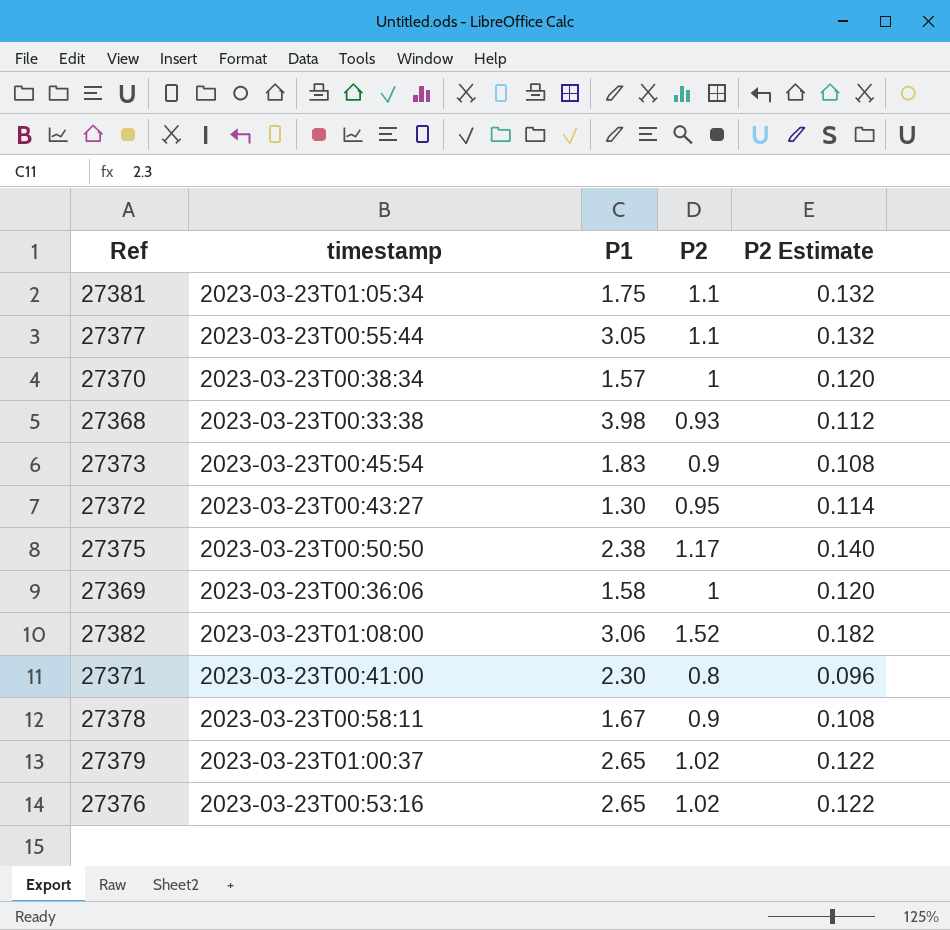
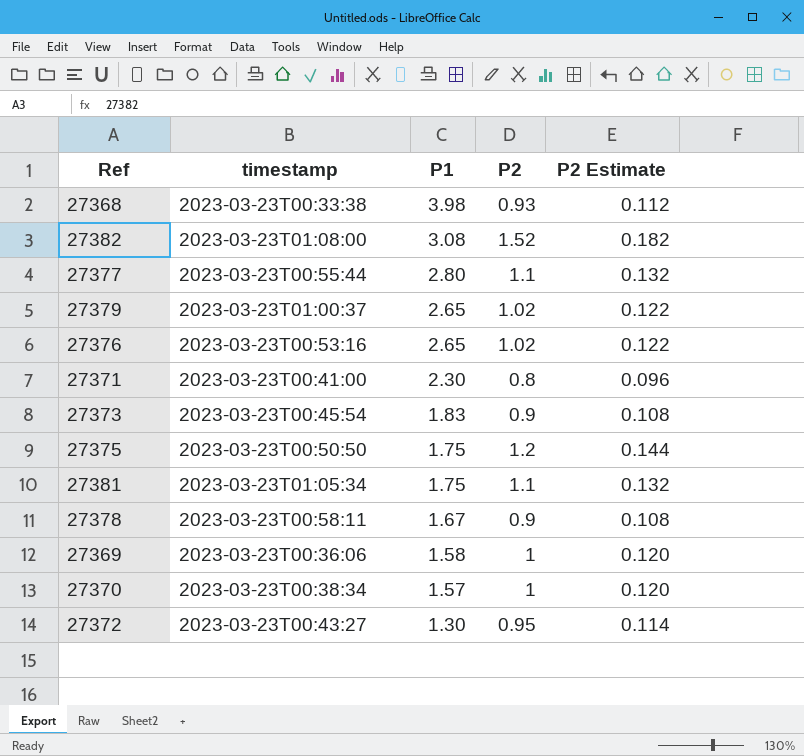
row order: none -> P1 descending
27382 | P1: 3.06 -> 3.08
27377 | P1: 3.05 -> 2.80
27375 | P1: 2.38 -> 1.75
27375 | P2: 1.17 -> 1.2
27375 | P2 Estimate: 0.140 -> 0.144

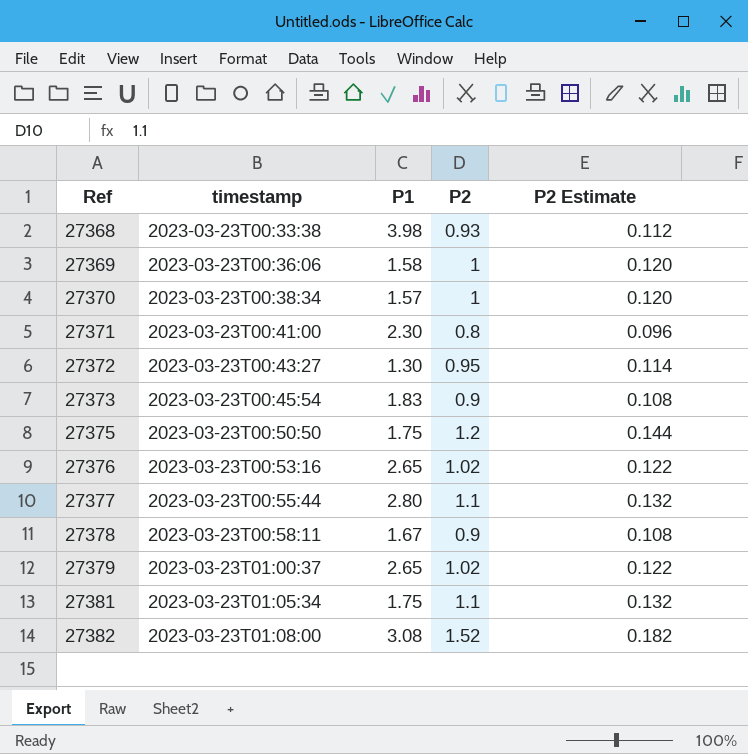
row order: P1 descending -> Ref ascending

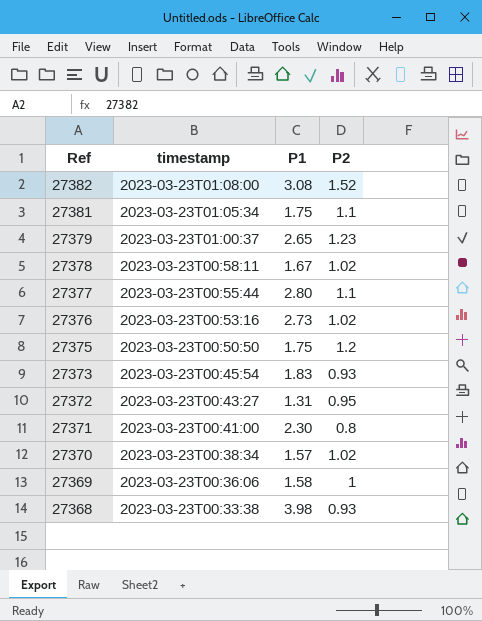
row order: Ref ascending -> Ref descending
column P2 Estimate | formula: [P2] * 0.12 -> none
27379 | P2: 1.02 -> 1.23
27378 | P2: 0.9 -> 1.02
27376 | P1: 2.65 -> 2.73
27373 | P2: 0.9 -> 0.93
27372 | P1: 1.30 -> 1.31
27370 | P2: 1 -> 1.02

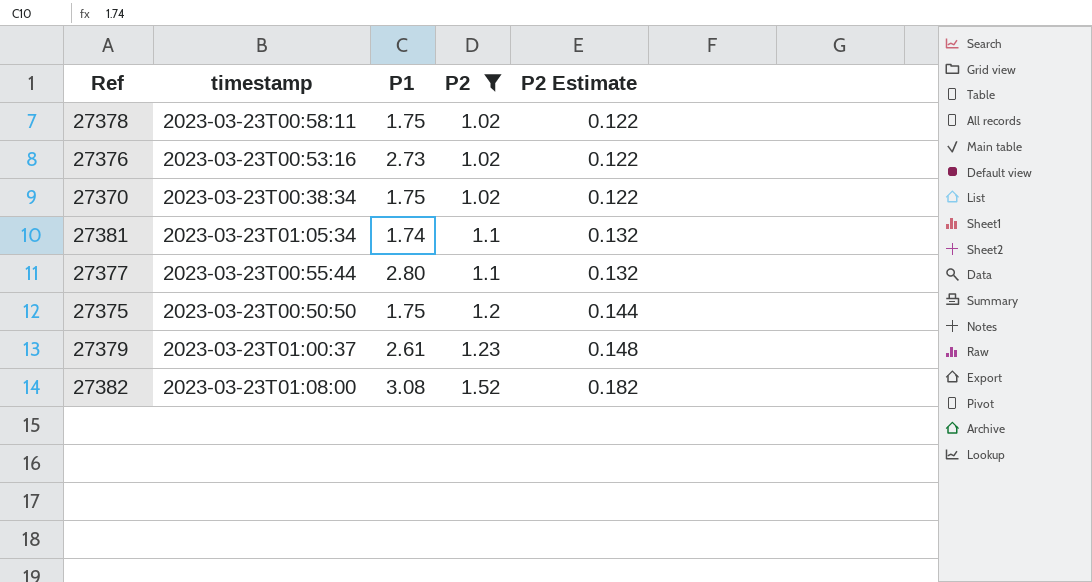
filter: none -> P2 >= 1.02
row order: Ref descending -> P2 ascending
column P2 Estimate | formula: none -> [P2] * 0.12
27378 | P1: 1.67 -> 1.75
27370 | P1: 1.57 -> 1.75
27381 | P1: 1.75 -> 1.74
27379 | P1: 2.65 -> 2.61

